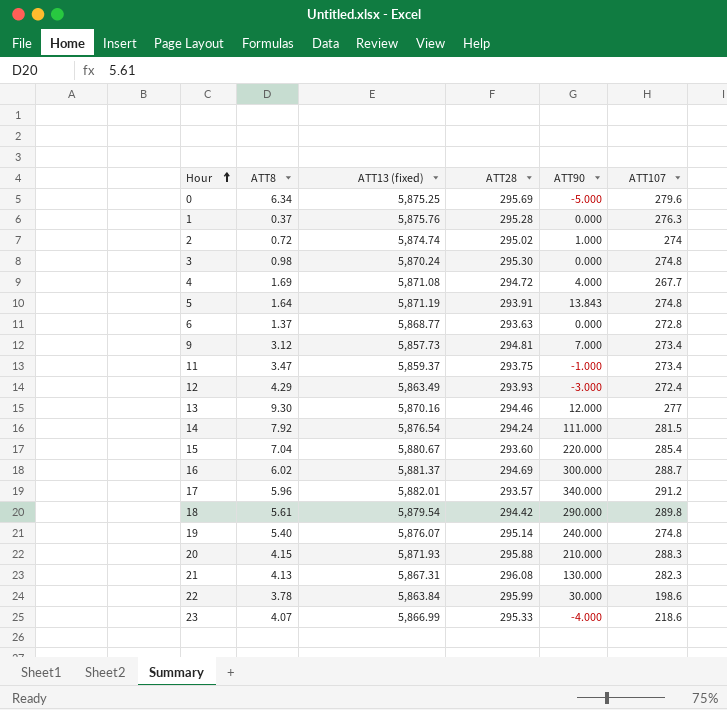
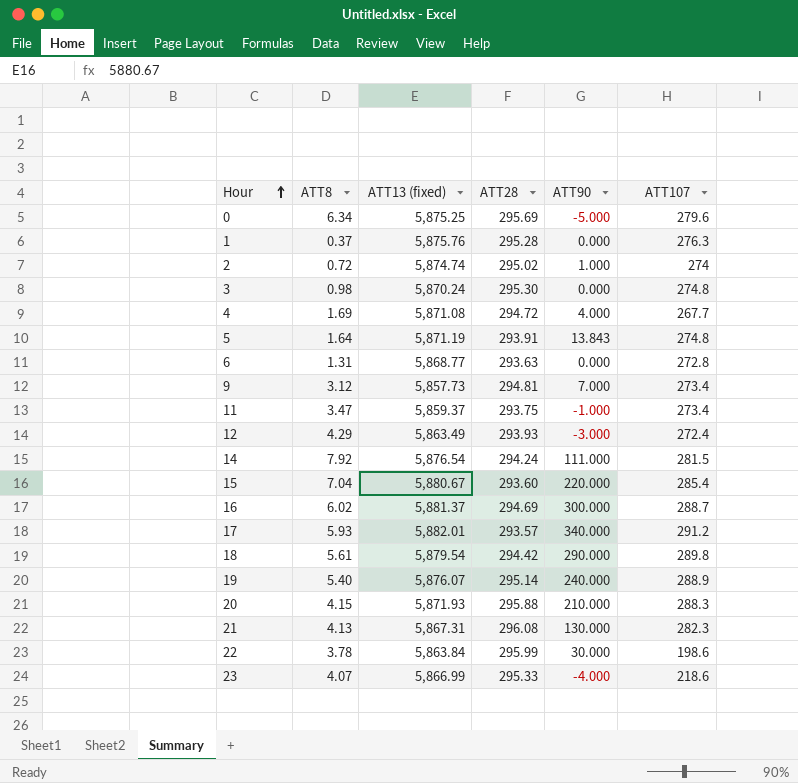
row 13: 9.30 | 5,870.16 | 294.46 | 12.000 | 277 -> none
6 | ATT8: 1.37 -> 1.31
17 | ATT8: 5.96 -> 5.93
19 | ATT107: 274.8 -> 288.9

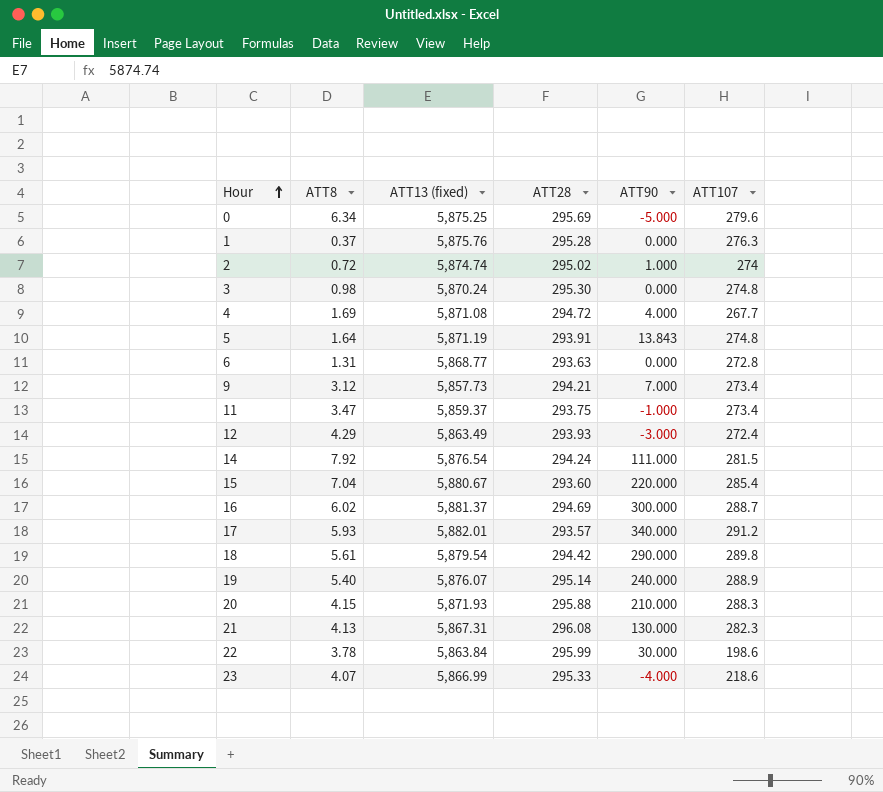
9 | ATT28: 294.81 -> 294.21

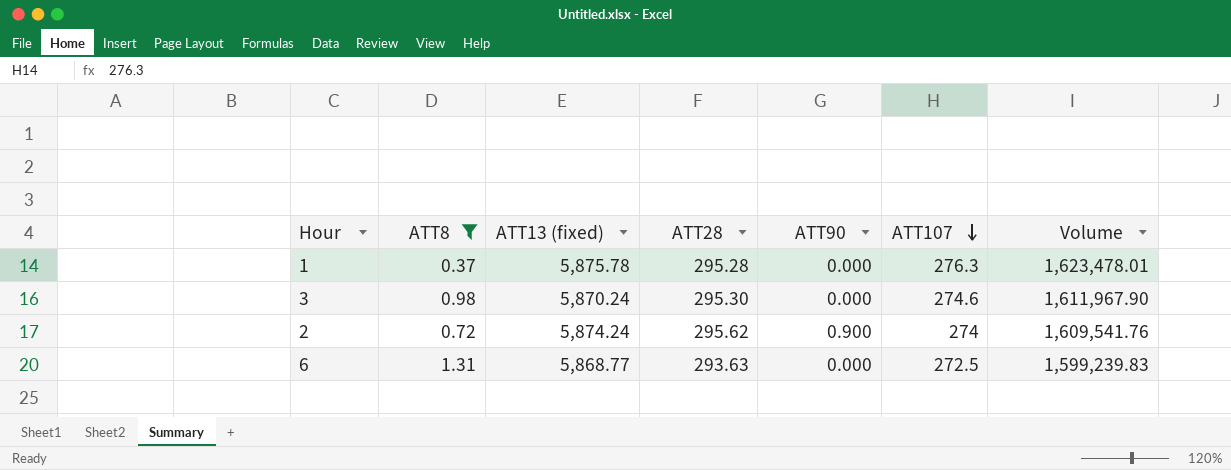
filter: none -> ATT8 <= 1.31
row order: Hour ascending -> ATT107 descending
column Volume | formula: none -> [ATT13 (fixed)] * [ATT107]
1 | ATT13 (fixed): 5,875.76 -> 5,875.78
3 | ATT107: 274.8 -> 274.6
2 | ATT13 (fixed): 5,874.74 -> 5,874.24
2 | ATT28: 295.02 -> 295.62
2 | ATT90: 1.000 -> 0.900
6 | ATT107: 272.8 -> 272.5

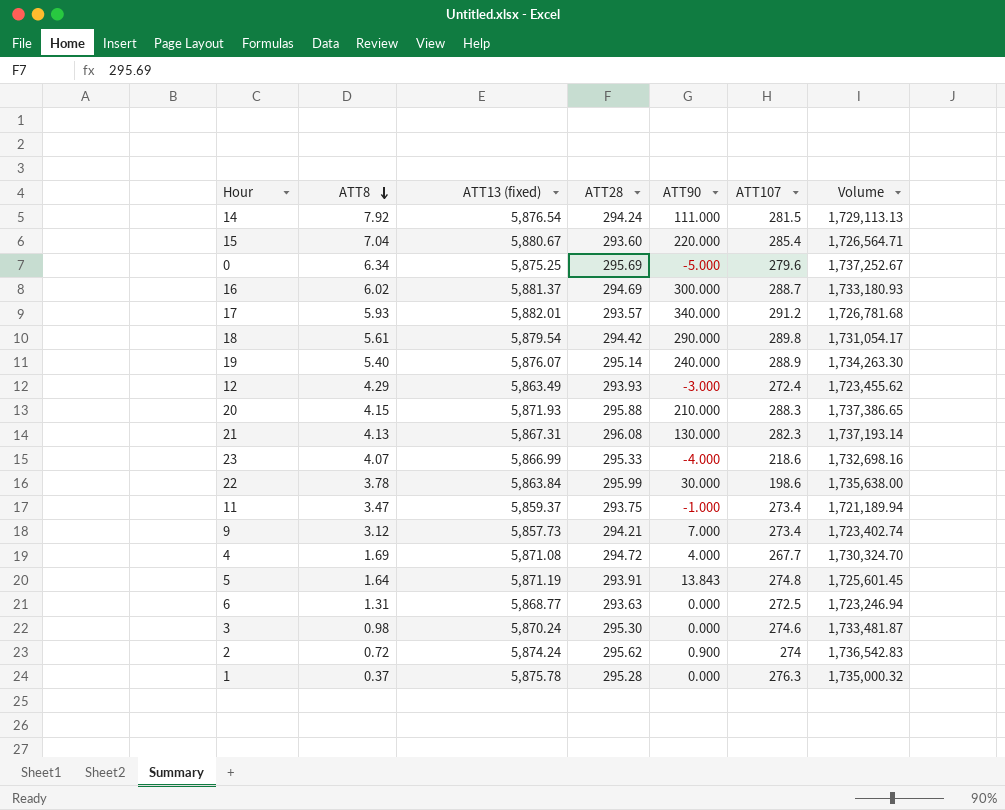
filter: ATT8 <= 1.31 -> none
row order: ATT107 descending -> ATT8 descending
column Volume | formula: [ATT13 (fixed)] * [ATT107] -> [ATT13 (fixed)] * [ATT28]

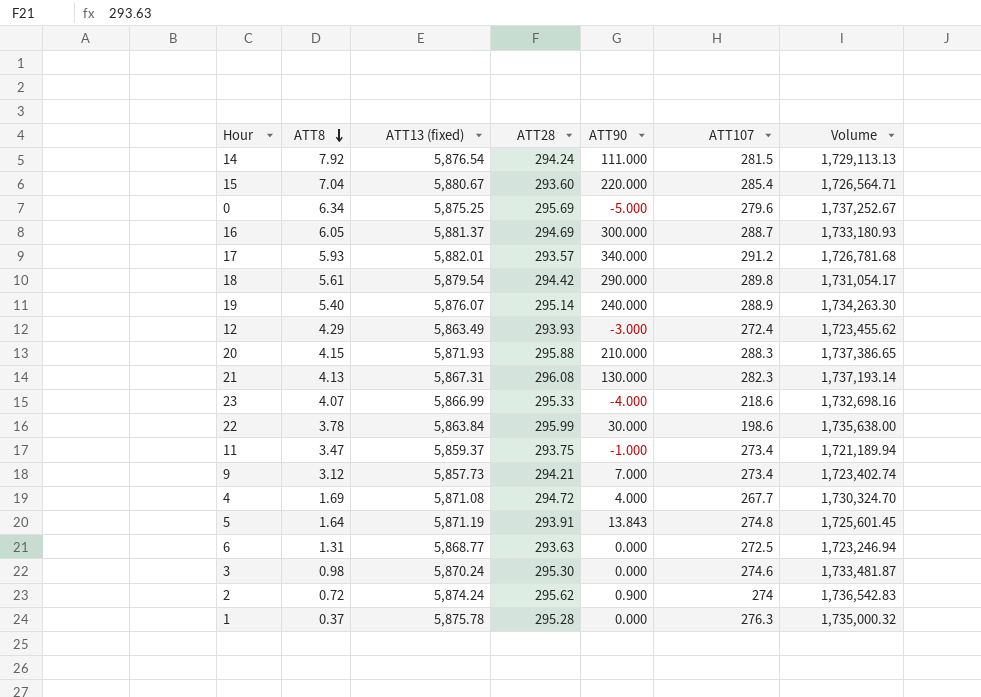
16 | ATT8: 6.02 -> 6.05

